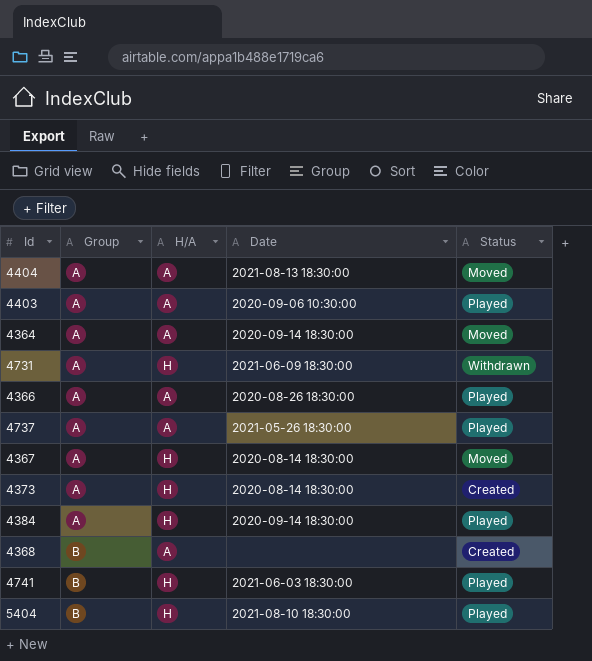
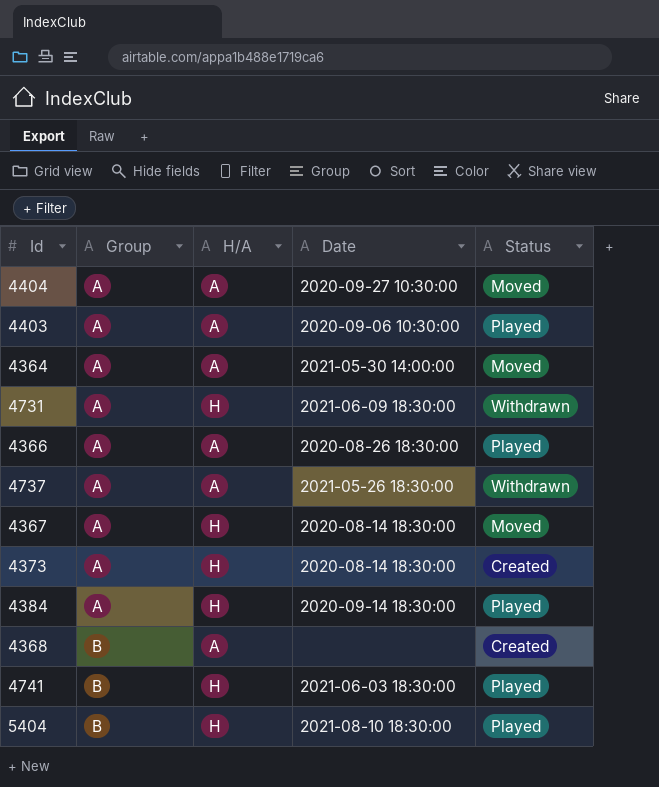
4404 | Date: 2021-08-13 18:30:00 -> 2020-09-27 10:30:00
4364 | Date: 2020-09-14 18:30:00 -> 2021-05-30 14:00:00
4737 | Status: Played -> Withdrawn

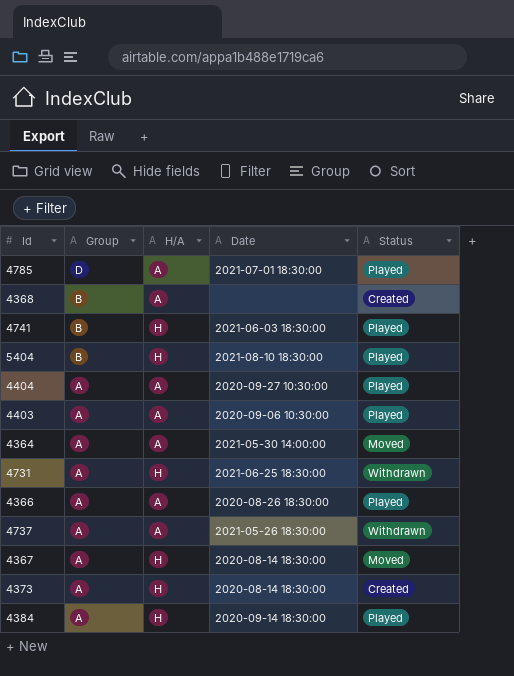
row order: Group ascending -> Group descending
row 4785: none -> D | A | 2021-07-01 18:30:00 | Played
4404 | Status: Moved -> Played
4731 | Date: 2021-06-09 18:30:00 -> 2021-06-25 18:30:00

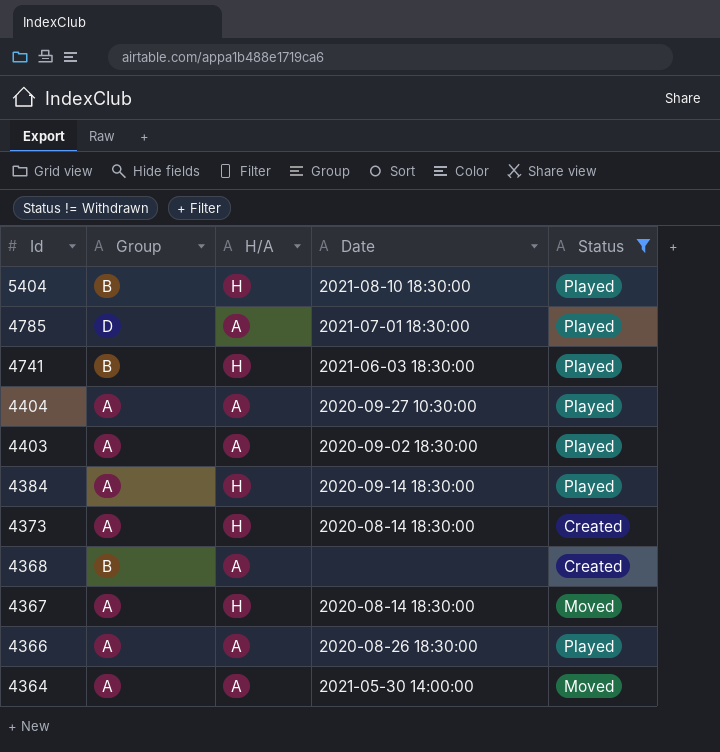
filter: none -> Status != Withdrawn
row order: Group descending -> Id descending
4403 | Date: 2020-09-06 10:30:00 -> 2020-09-02 18:30:00

